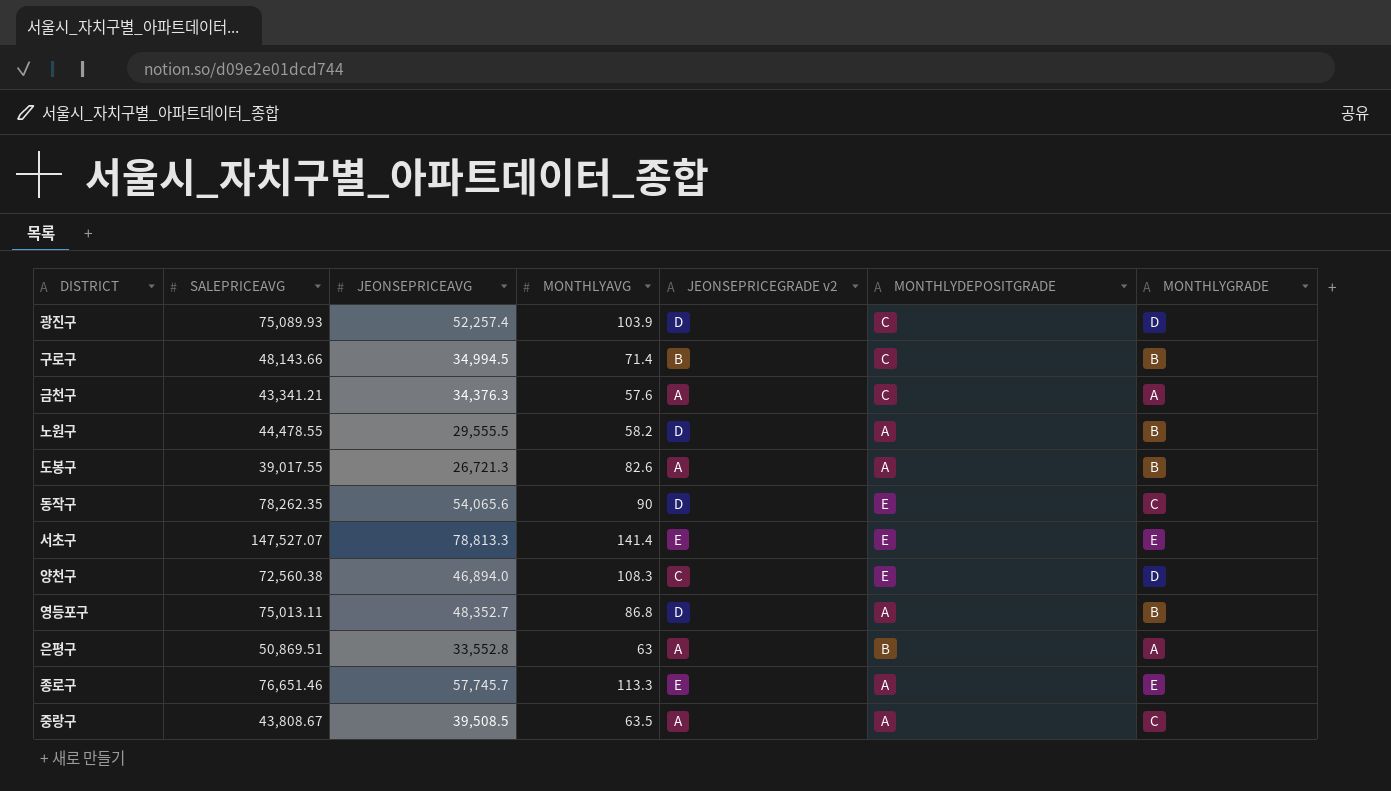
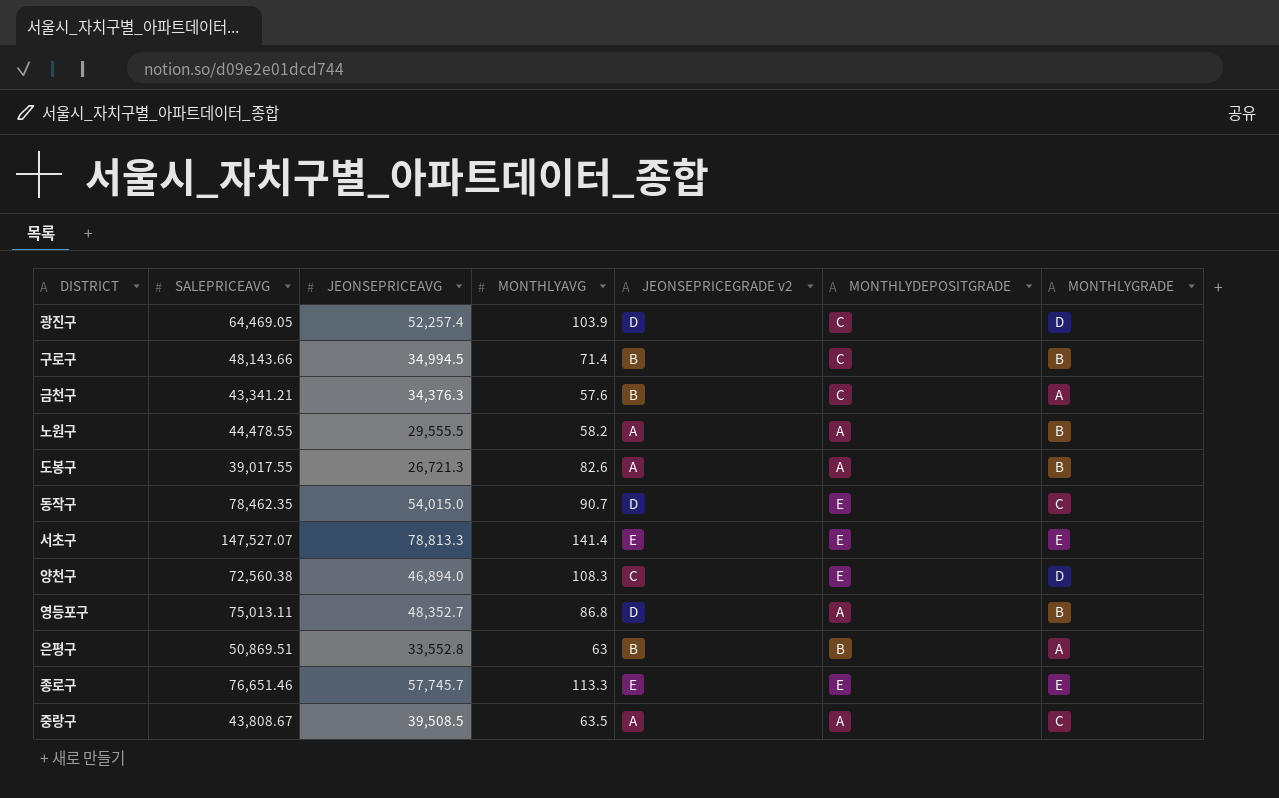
광진구 | SALEPRICEAVG: 75,089.93 -> 64,469.05
금천구 | JEONSEPRICEGRADE v2: A -> B
노원구 | JEONSEPRICEGRADE v2: D -> A
동작구 | SALEPRICEAVG: 78,262.35 -> 78,462.35
동작구 | JEONSEPRICEAVG: 54,065.6 -> 54,015.0
동작구 | MONTHLYAVG: 90 -> 90.7
은평구 | JEONSEPRICEGRADE v2: A -> B
종로구 | MONTHLYDEPOSITGRADE: A -> E

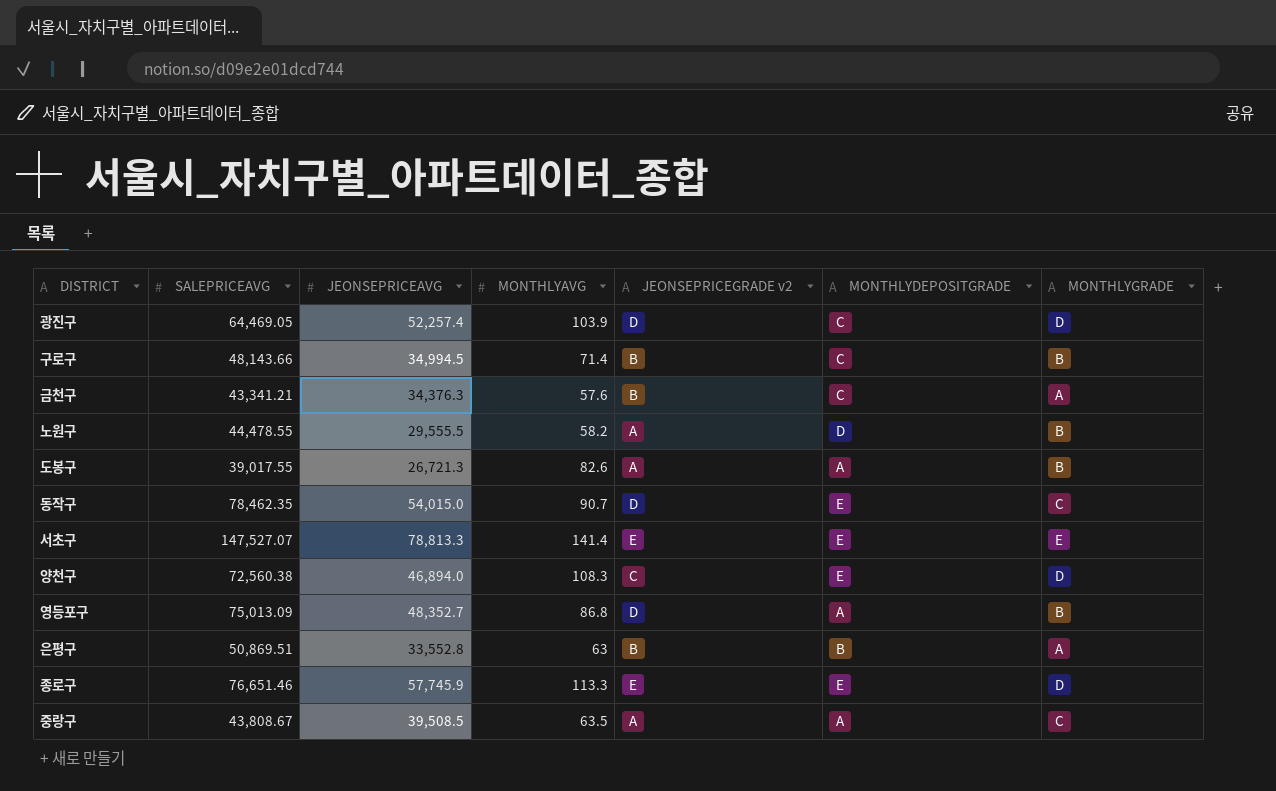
노원구 | MONTHLYDEPOSITGRADE: A -> D
영등포구 | SALEPRICEAVG: 75,013.11 -> 75,013.09
종로구 | JEONSEPRICEAVG: 57,745.7 -> 57,745.9
종로구 | MONTHLYGRADE: E -> D

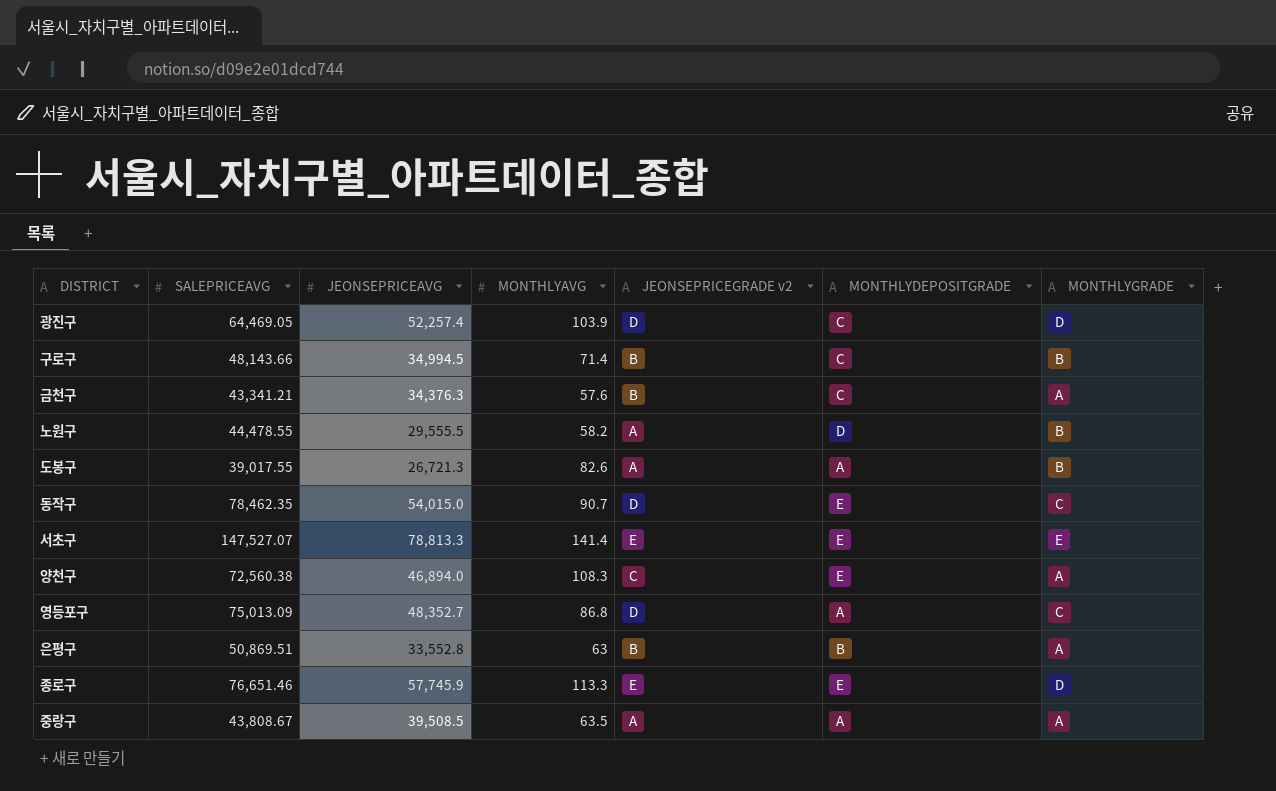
양천구 | MONTHLYGRADE: D -> A
영등포구 | MONTHLYGRADE: B -> C
중랑구 | MONTHLYGRADE: C -> A

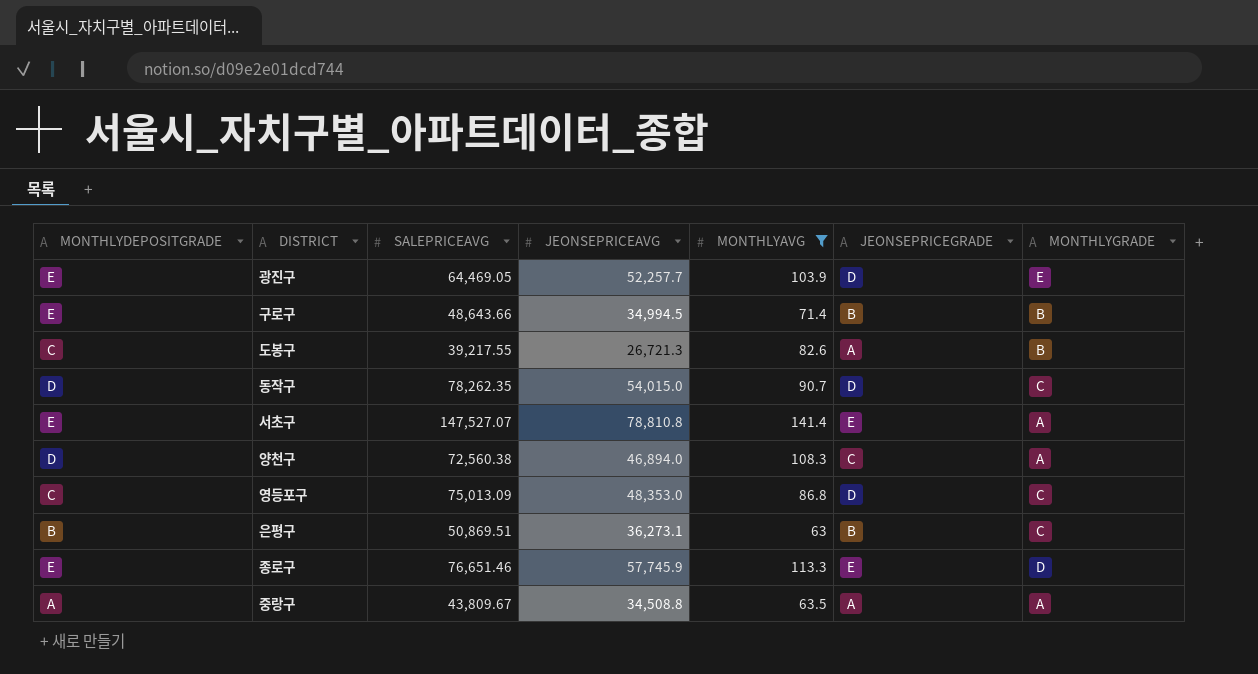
filter: none -> MONTHLYAVG >= 63
column MONTHLYDEPOSITGRADE | position: 6 -> 1
column name: JEONSEPRICEGRADE v2 -> JEONSEPRICEGRADE
광진구 | MONTHLYDEPOSITGRADE: C -> E
광진구 | JEONSEPRICEAVG: 52,257.4 -> 52,257.7
광진구 | MONTHLYGRADE: D -> E
구로구 | MONTHLYDEPOSITGRADE: C -> E
구로구 | SALEPRICEAVG: 48,143.66 -> 48,643.66
도봉구 | MONTHLYDEPOSITGRADE: A -> C
도봉구 | SALEPRICEAVG: 39,017.55 -> 39,217.55
동작구 | MONTHLYDEPOSITGRADE: E -> D
동작구 | SALEPRICEAVG: 78,462.35 -> 78,262.35
서초구 | JEONSEPRICEAVG: 78,813.3 -> 78,810.8
서초구 | MONTHLYGRADE: E -> A
양천구 | MONTHLYDEPOSITGRADE: E -> D
영등포구 | MONTHLYDEPOSITGRADE: A -> C
영등포구 | JEONSEPRICEAVG: 48,352.7 -> 48,353.0
은평구 | JEONSEPRICEAVG: 33,552.8 -> 36,273.1
은평구 | MONTHLYGRADE: A -> C
중랑구 | SALEPRICEAVG: 43,808.67 -> 43,809.67
중랑구 | JEONSEPRICEAVG: 39,508.5 -> 34,508.8

